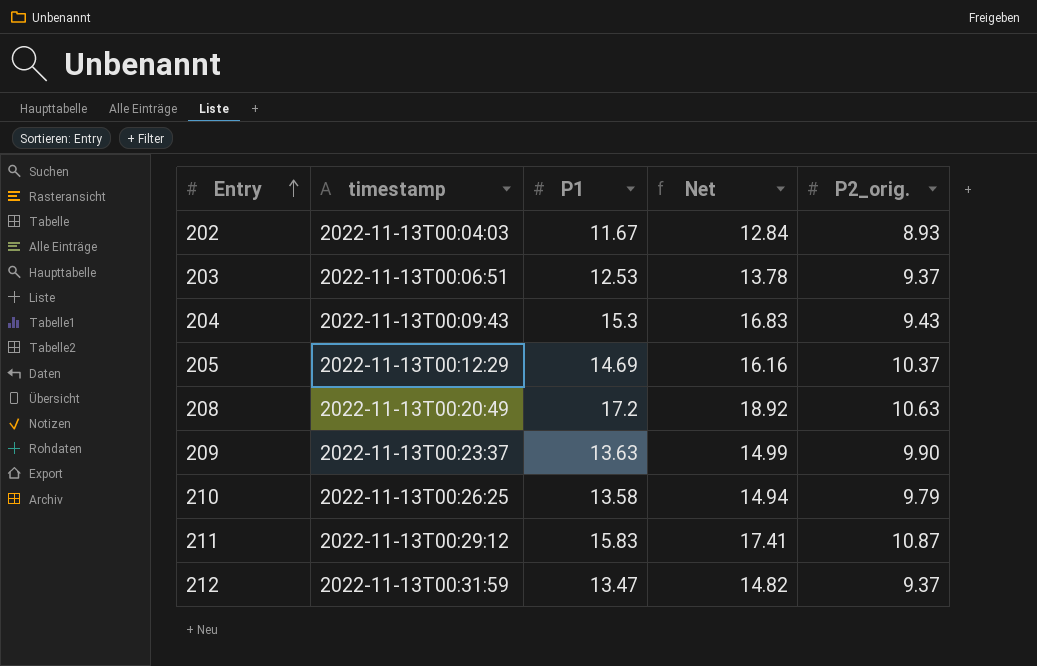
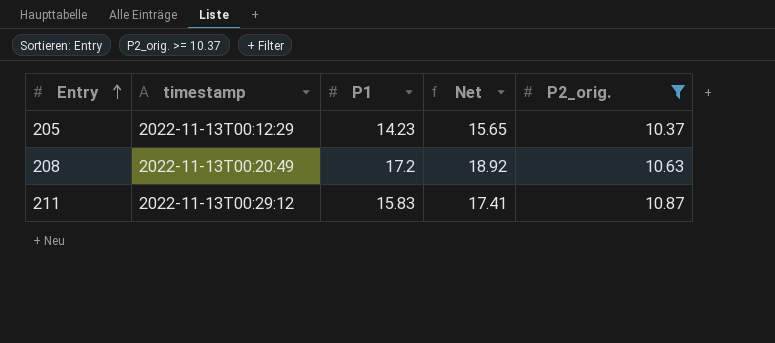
filter: none -> P2_orig. >= 10.37
205 | P1: 14.69 -> 14.23
205 | Net: 16.16 -> 15.65

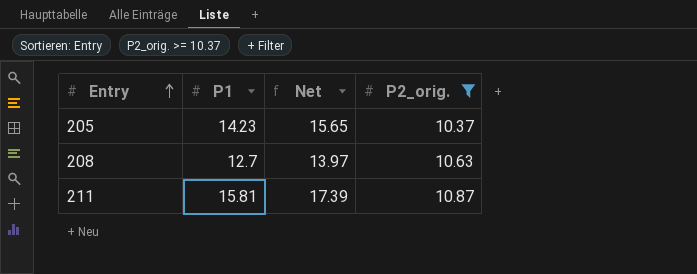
column timestamp | position: 2 -> none
208 | P1: 17.2 -> 12.7
208 | Net: 18.92 -> 13.97
211 | P1: 15.83 -> 15.81
211 | Net: 17.41 -> 17.39

